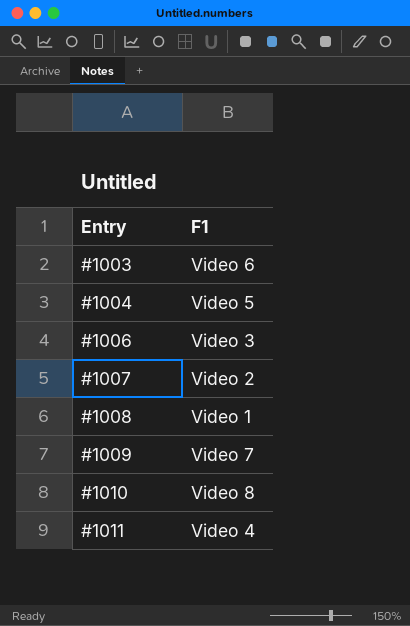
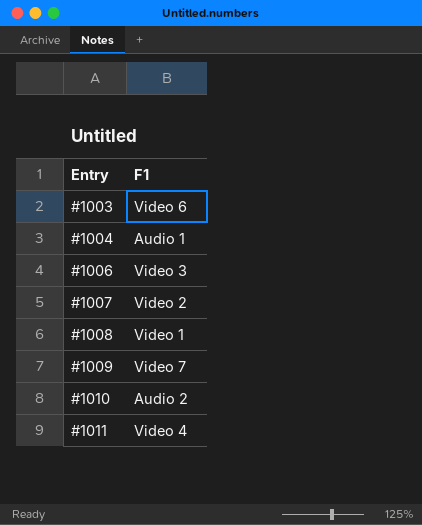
#1004 | F1: Video 5 -> Audio 1
#1010 | F1: Video 8 -> Audio 2

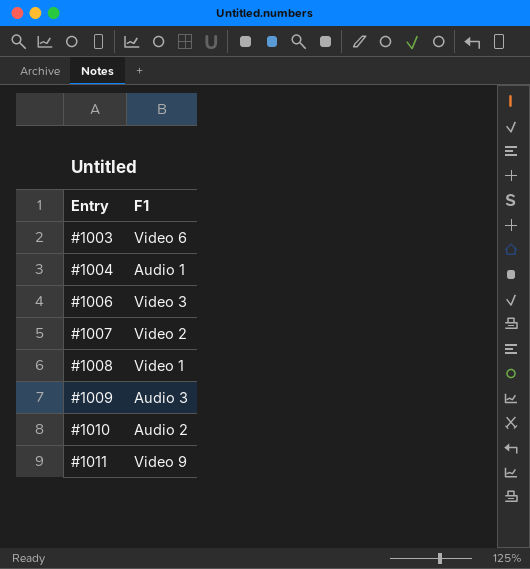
#1009 | F1: Video 7 -> Audio 3
#1011 | F1: Video 4 -> Video 9

